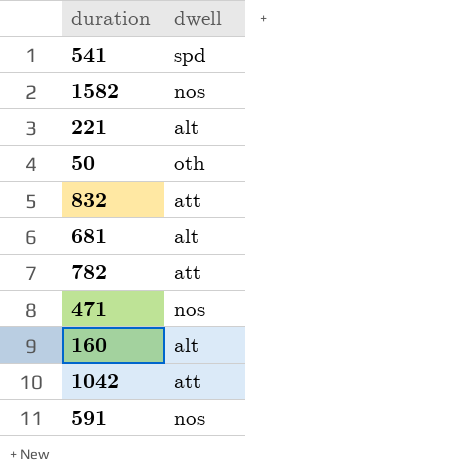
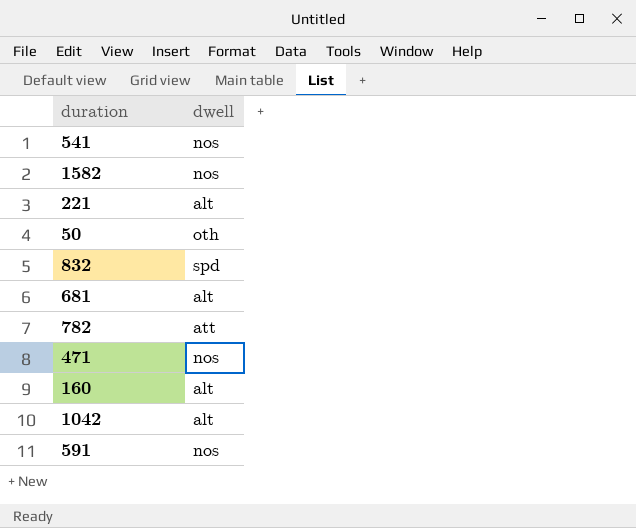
541 | dwell: spd -> nos
832 | dwell: att -> spd
1042 | dwell: att -> alt

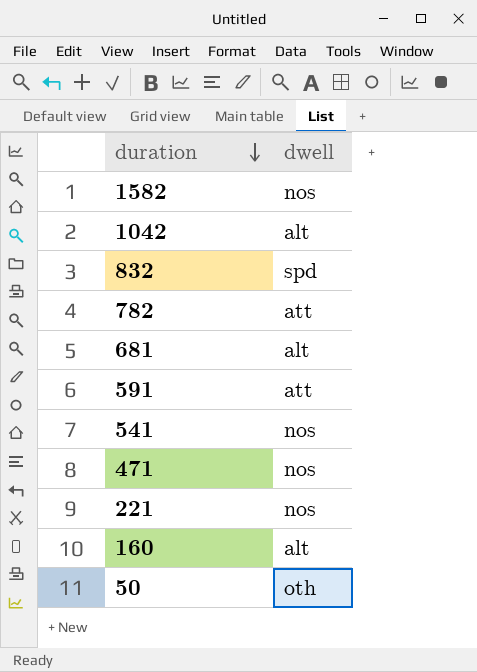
row order: none -> duration descending
591 | dwell: nos -> att
221 | dwell: alt -> nos

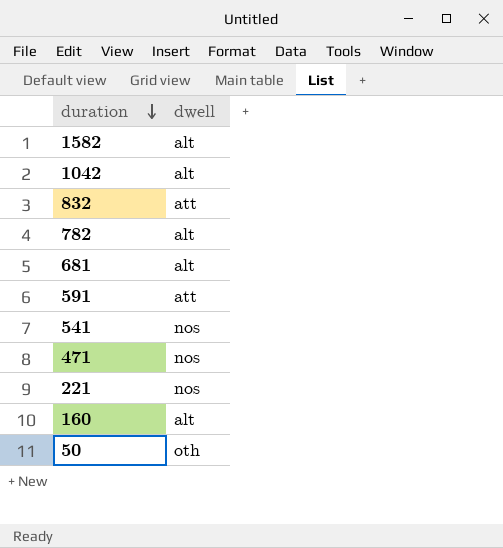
1582 | dwell: nos -> alt
832 | dwell: spd -> att
782 | dwell: att -> alt

